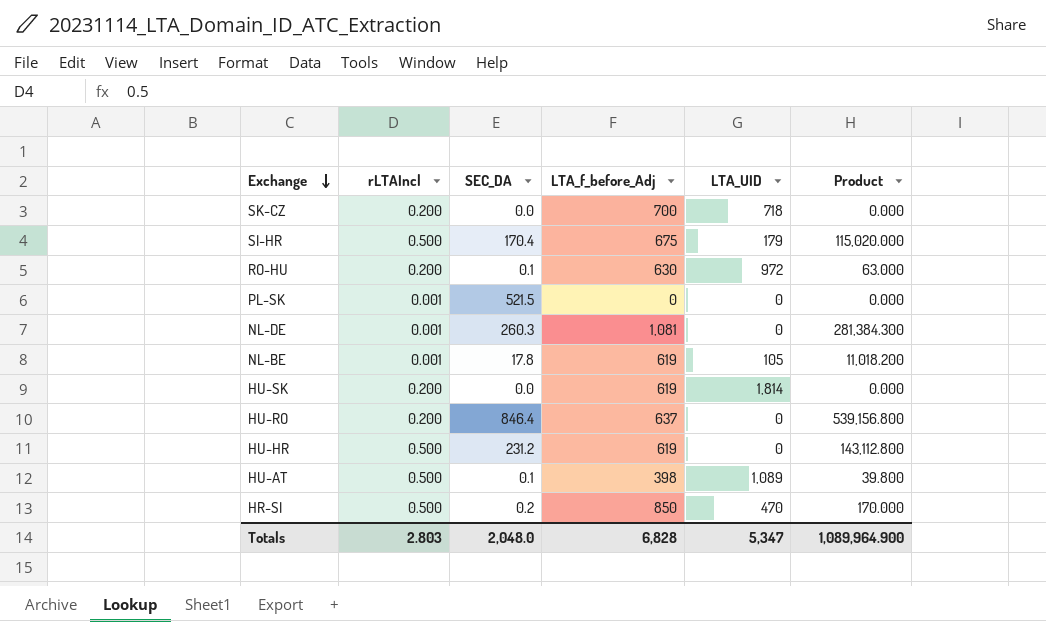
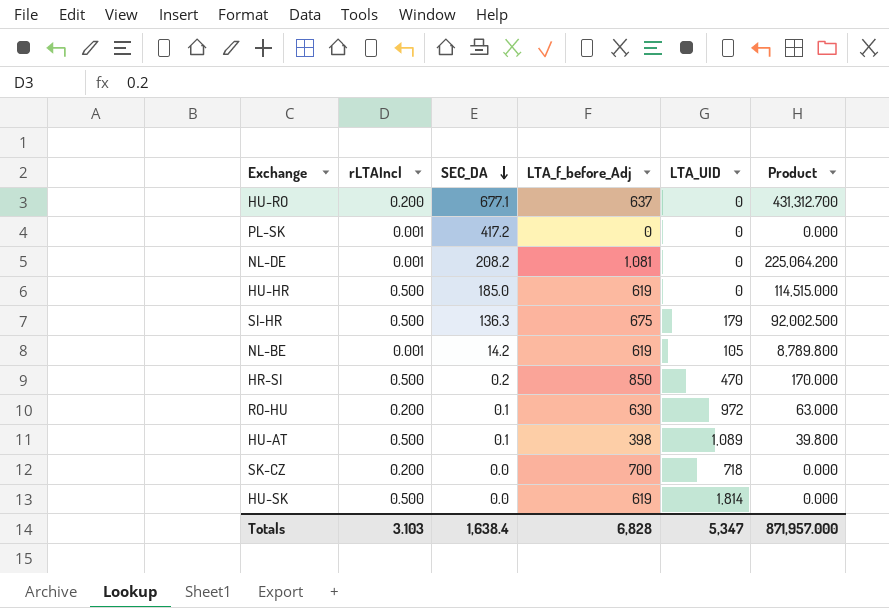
row order: Exchange descending -> SEC_DA descending
HU-RO | SEC_DA: 846.4 -> 677.1
HU-RO | Product: 539,156.800 -> 431,312.700
PL-SK | SEC_DA: 521.5 -> 417.2
NL-DE | SEC_DA: 260.3 -> 208.2
NL-DE | Product: 281,384.300 -> 225,064.200
HU-HR | SEC_DA: 231.2 -> 185.0
HU-HR | Product: 143,112.800 -> 114,515.000
SI-HR | SEC_DA: 170.4 -> 136.3
SI-HR | Product: 115,020.000 -> 92,002.500
NL-BE | SEC_DA: 17.8 -> 14.2
NL-BE | Product: 11,018.200 -> 8,789.800
HU-SK | rLTAIncl: 0.200 -> 0.500
Totals | rLTAIncl: 2.803 -> 3.103
Totals | SEC_DA: 2,048.0 -> 1,638.4
Totals | Product: 1,089,964.900 -> 871,957.000

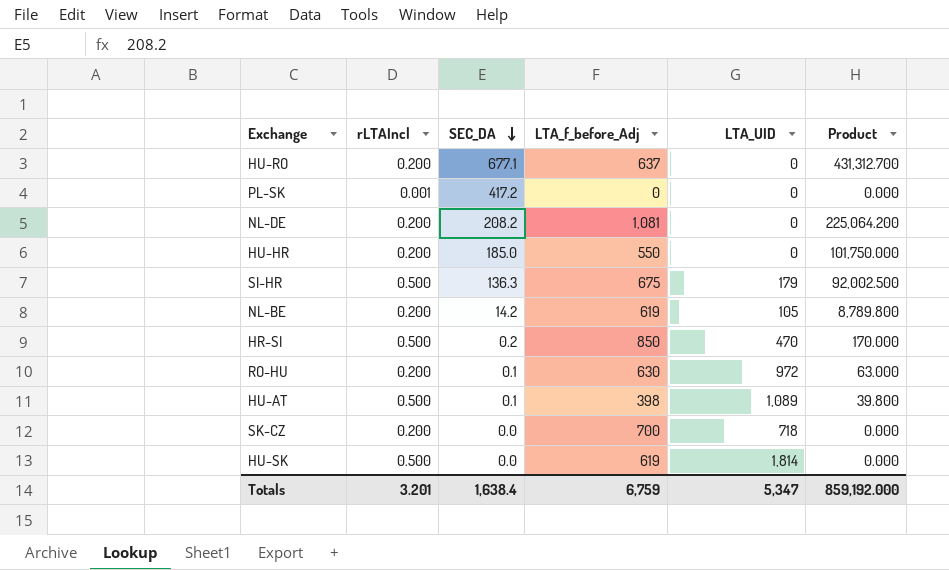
NL-DE | rLTAIncl: 0.001 -> 0.200
HU-HR | rLTAIncl: 0.500 -> 0.200
HU-HR | LTA_f_before_Adj: 619 -> 550
HU-HR | Product: 114,515.000 -> 101,750.000
NL-BE | rLTAIncl: 0.001 -> 0.200
Totals | rLTAIncl: 3.103 -> 3.201
Totals | LTA_f_before_Adj: 6,828 -> 6,759
Totals | Product: 871,957.000 -> 859,192.000

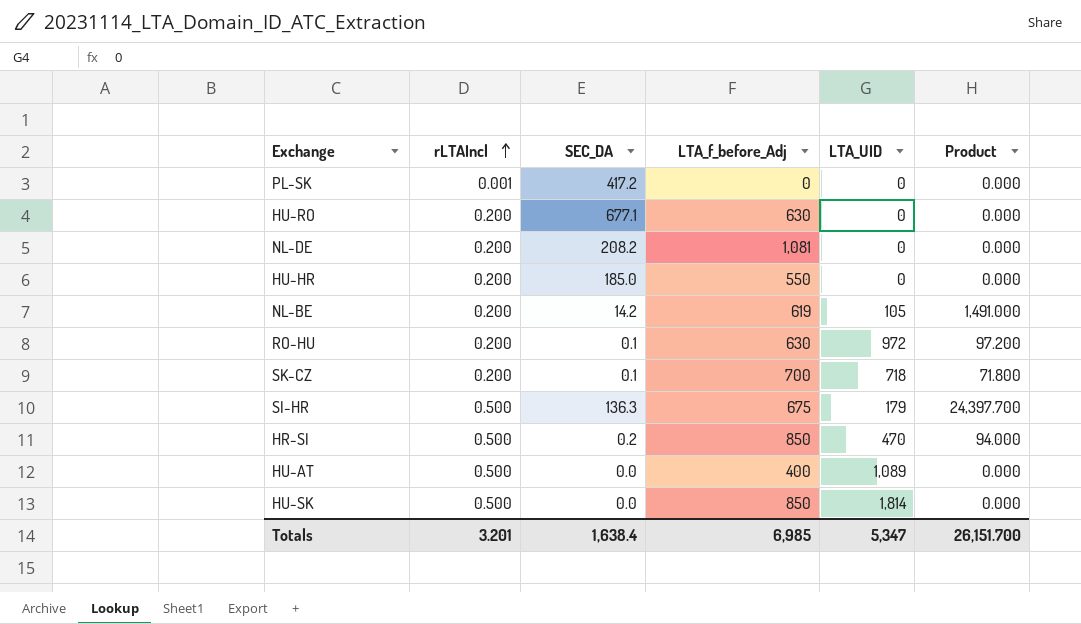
row order: SEC_DA descending -> rLTAIncl ascending
column Product | formula: [SEC_DA] * [LTA_f_before_Adj] -> [SEC_DA] * [LTA_UID]
HU-RO | LTA_f_before_Adj: 637 -> 630
SK-CZ | SEC_DA: 0.0 -> 0.1
HU-AT | SEC_DA: 0.1 -> 0.0
HU-AT | LTA_f_before_Adj: 398 -> 400
HU-SK | LTA_f_before_Adj: 619 -> 850
Totals | LTA_f_before_Adj: 6,759 -> 6,985
Totals | Product: 859,192.000 -> 26,151.700

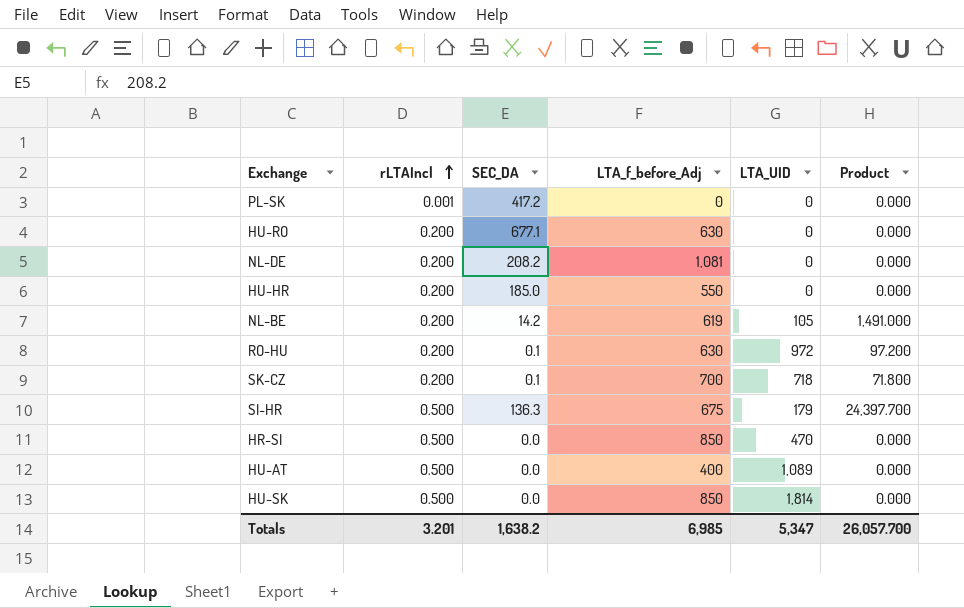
HR-SI | SEC_DA: 0.2 -> 0.0
HR-SI | Product: 94.000 -> 0.000
Totals | SEC_DA: 1,638.4 -> 1,638.2
Totals | Product: 26,151.700 -> 26,057.700

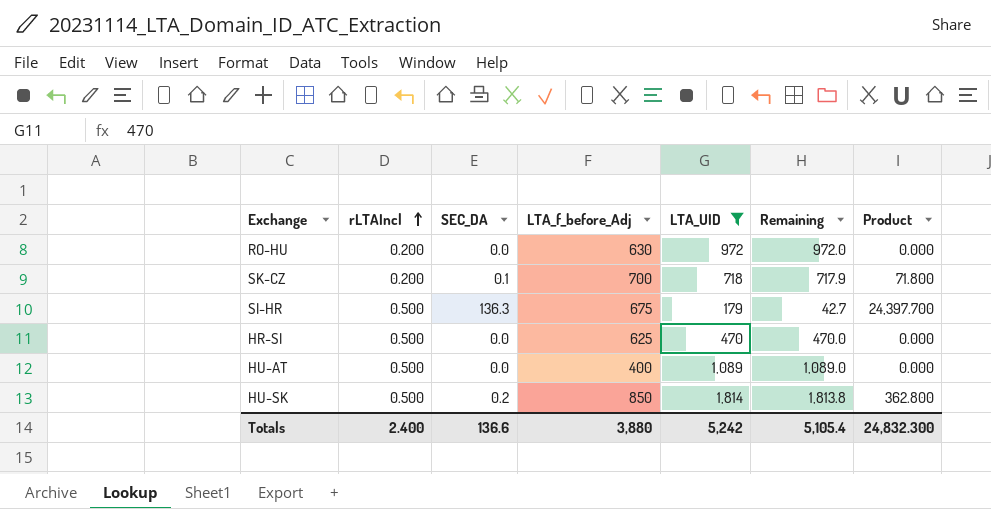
filter: none -> LTA_UID >= 179
column Remaining | formula: none -> [LTA_UID] - [SEC_DA]
RO-HU | SEC_DA: 0.1 -> 0.0
RO-HU | Product: 97.200 -> 0.000
HR-SI | LTA_f_before_Adj: 850 -> 625
HU-SK | SEC_DA: 0.0 -> 0.2
HU-SK | Product: 0.000 -> 362.800
Totals | rLTAIncl: 3.201 -> 2.400
Totals | SEC_DA: 1,638.2 -> 136.6
Totals | LTA_f_before_Adj: 6,985 -> 3,880
Totals | LTA_UID: 5,347 -> 5,242
Totals | Product: 26,057.700 -> 24,832.300

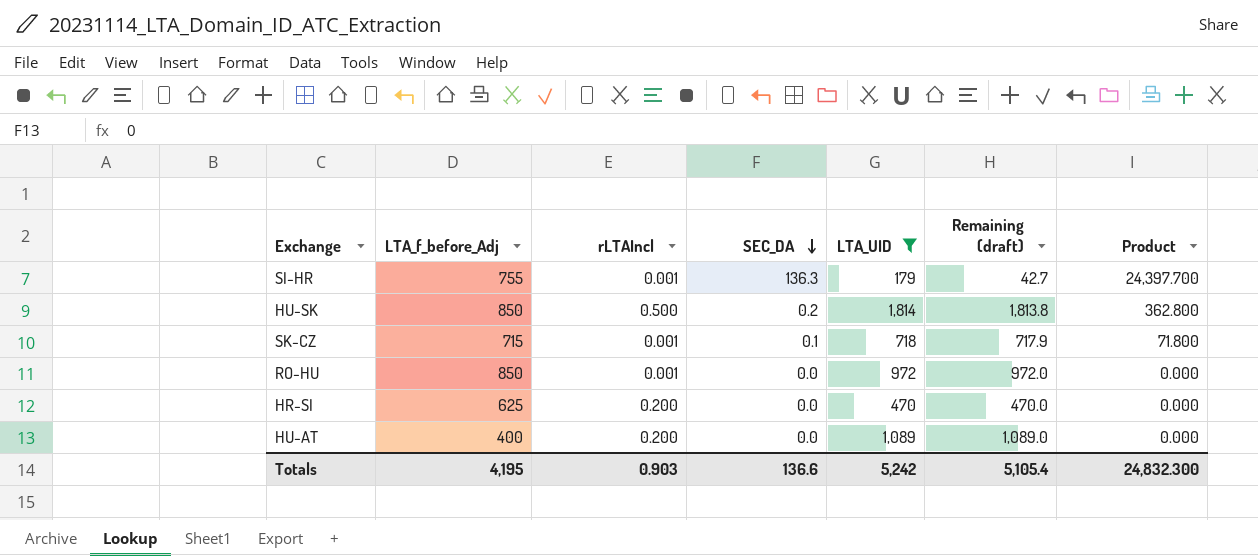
row order: rLTAIncl ascending -> SEC_DA descending
column LTA_f_before_Adj | position: 4 -> 2
column name: Remaining -> Remaining (draft)
SI-HR | LTA_f_before_Adj: 675 -> 755
SI-HR | rLTAIncl: 0.500 -> 0.001
SK-CZ | LTA_f_before_Adj: 700 -> 715
SK-CZ | rLTAIncl: 0.200 -> 0.001
RO-HU | LTA_f_before_Adj: 630 -> 850
RO-HU | rLTAIncl: 0.200 -> 0.001
HR-SI | rLTAIncl: 0.500 -> 0.200
HU-AT | rLTAIncl: 0.500 -> 0.200
Totals | LTA_f_before_Adj: 3,880 -> 4,195
Totals | rLTAIncl: 2.400 -> 0.903

